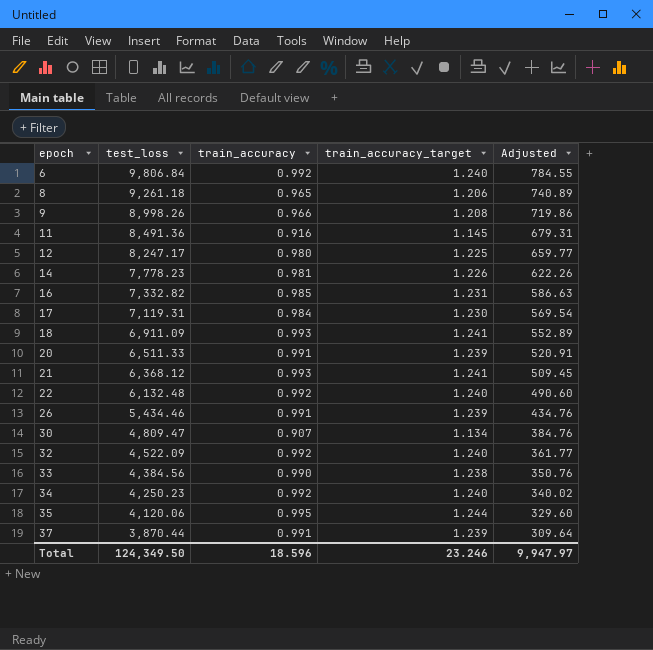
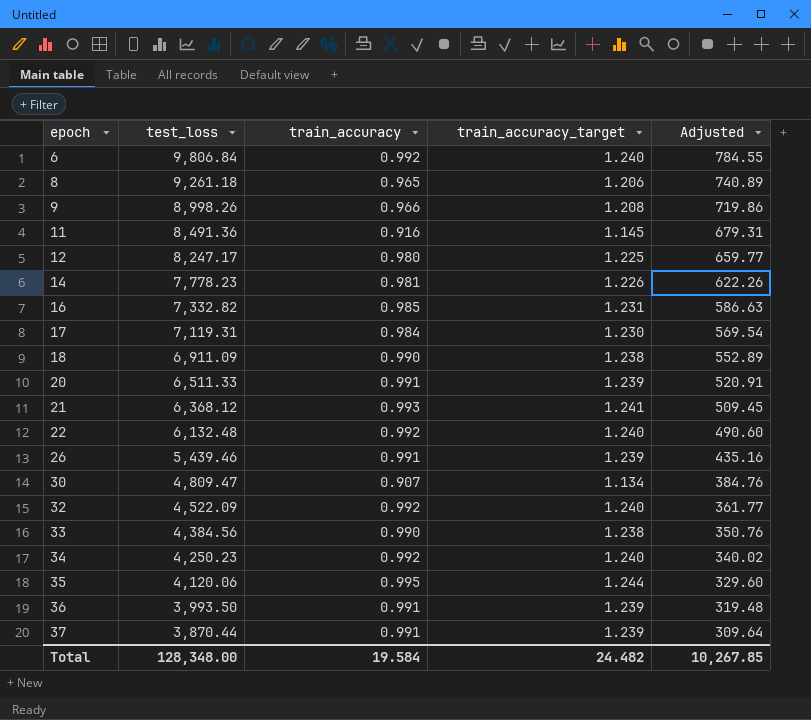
18 | train_accuracy: 0.993 -> 0.990
18 | train_accuracy_target: 1.241 -> 1.238
26 | test_loss: 5,434.46 -> 5,439.46
26 | Adjusted: 434.76 -> 435.16
row 36: none -> 3,993.50 | 0.991 | 1.239 | 319.48
Total | test_loss: 124,349.50 -> 128,348.00
Total | train_accuracy: 18.596 -> 19.584
Total | train_accuracy_target: 23.246 -> 24.482
Total | Adjusted: 9,947.97 -> 10,267.85

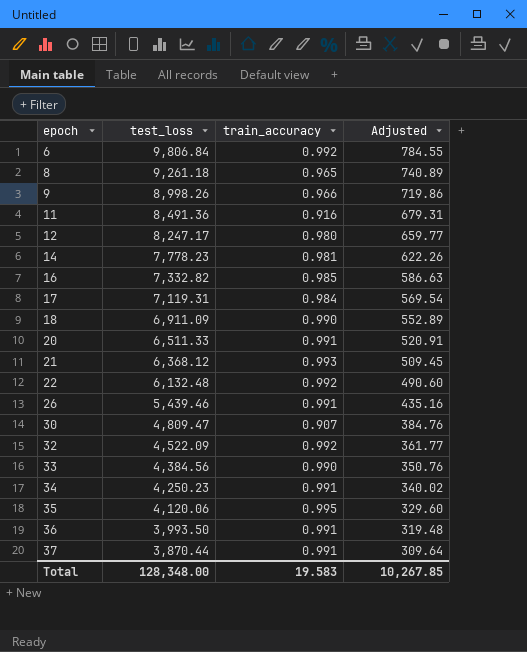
column train_accuracy_target | formula: [train_accuracy] * 1.25 -> none
34 | train_accuracy: 0.992 -> 0.991
Total | train_accuracy: 19.584 -> 19.583

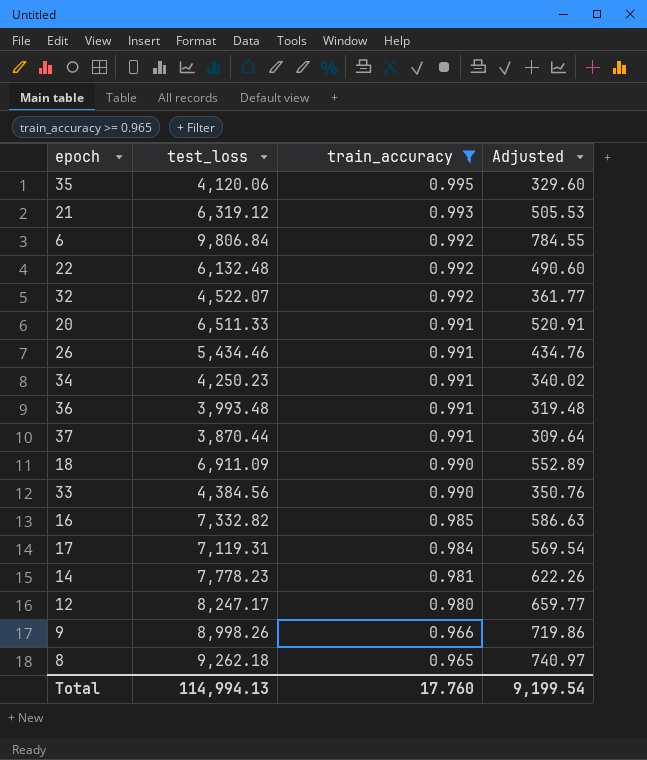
filter: none -> train_accuracy >= 0.965
row order: epoch ascending -> train_accuracy descending
21 | test_loss: 6,368.12 -> 6,319.12
21 | Adjusted: 509.45 -> 505.53
32 | test_loss: 4,522.09 -> 4,522.07
26 | test_loss: 5,439.46 -> 5,434.46
26 | Adjusted: 435.16 -> 434.76
36 | test_loss: 3,993.50 -> 3,993.48
8 | test_loss: 9,261.18 -> 9,262.18
8 | Adjusted: 740.89 -> 740.97
Total | test_loss: 128,348.00 -> 114,994.13
Total | train_accuracy: 19.583 -> 17.760
Total | Adjusted: 10,267.85 -> 9,199.54

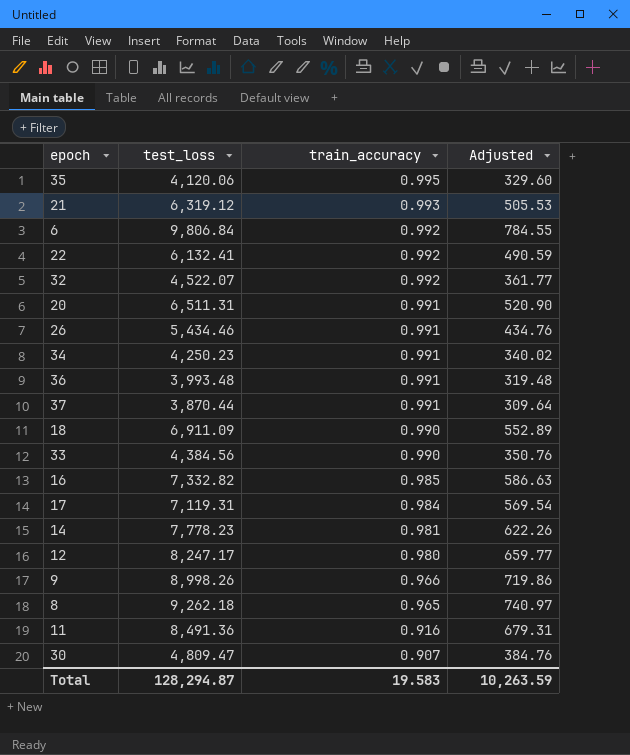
filter: train_accuracy >= 0.965 -> none
22 | test_loss: 6,132.48 -> 6,132.41
22 | Adjusted: 490.60 -> 490.59
20 | test_loss: 6,511.33 -> 6,511.31
20 | Adjusted: 520.91 -> 520.90
Total | test_loss: 114,994.13 -> 128,294.87
Total | train_accuracy: 17.760 -> 19.583
Total | Adjusted: 9,199.54 -> 10,263.59

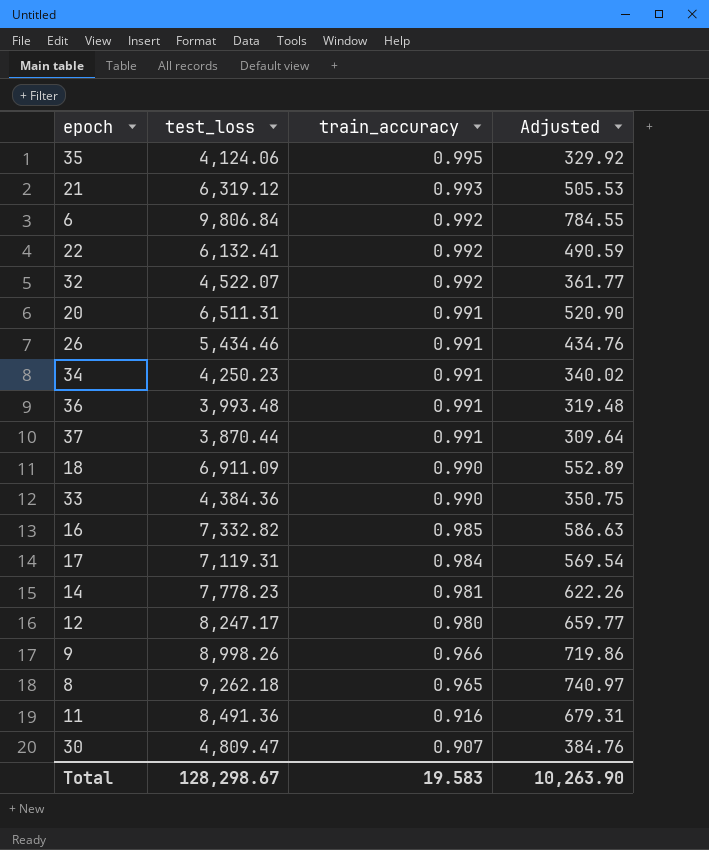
35 | test_loss: 4,120.06 -> 4,124.06
35 | Adjusted: 329.60 -> 329.92
33 | test_loss: 4,384.56 -> 4,384.36
33 | Adjusted: 350.76 -> 350.75
Total | test_loss: 128,294.87 -> 128,298.67
Total | Adjusted: 10,263.59 -> 10,263.90

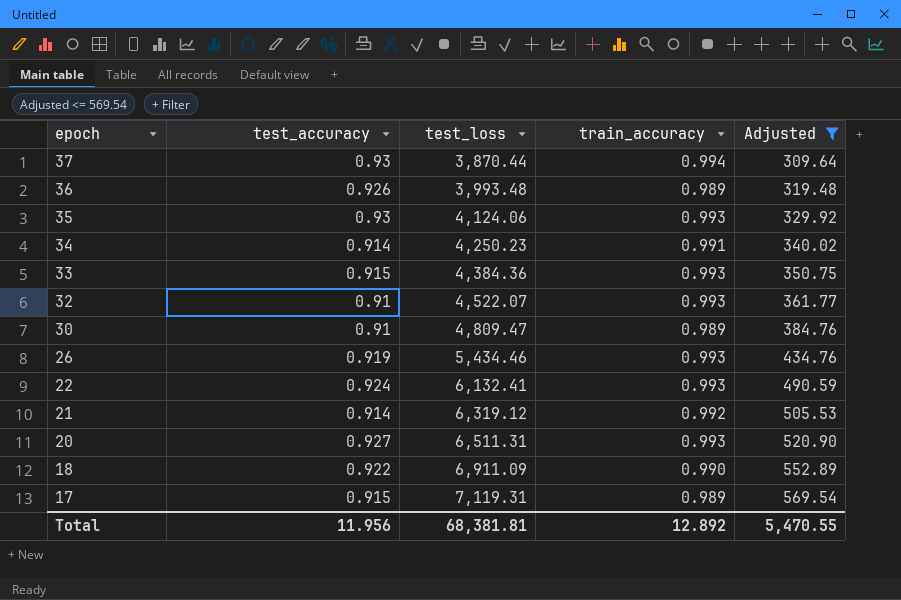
filter: none -> Adjusted <= 569.54
row order: train_accuracy descending -> epoch descending
column test_accuracy | position: none -> 2
37 | train_accuracy: 0.991 -> 0.994
36 | train_accuracy: 0.991 -> 0.989
35 | train_accuracy: 0.995 -> 0.993
33 | train_accuracy: 0.990 -> 0.993
32 | train_accuracy: 0.992 -> 0.993
30 | train_accuracy: 0.907 -> 0.989
26 | train_accuracy: 0.991 -> 0.993
22 | train_accuracy: 0.992 -> 0.993
21 | train_accuracy: 0.993 -> 0.992
20 | train_accuracy: 0.991 -> 0.993
17 | train_accuracy: 0.984 -> 0.989
Total | test_loss: 128,298.67 -> 68,381.81
Total | train_accuracy: 19.583 -> 12.892
Total | Adjusted: 10,263.90 -> 5,470.55

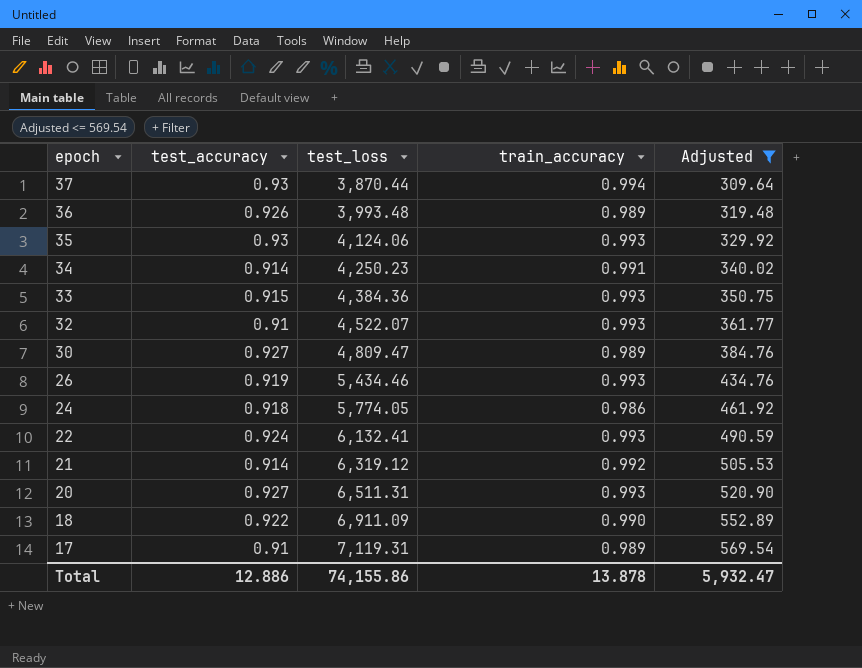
30 | test_accuracy: 0.91 -> 0.927
row 24: none -> 0.918 | 5,774.05 | 0.986 | 461.92
17 | test_accuracy: 0.915 -> 0.91
Total | test_accuracy: 11.956 -> 12.886
Total | test_loss: 68,381.81 -> 74,155.86
Total | train_accuracy: 12.892 -> 13.878
Total | Adjusted: 5,470.55 -> 5,932.47

